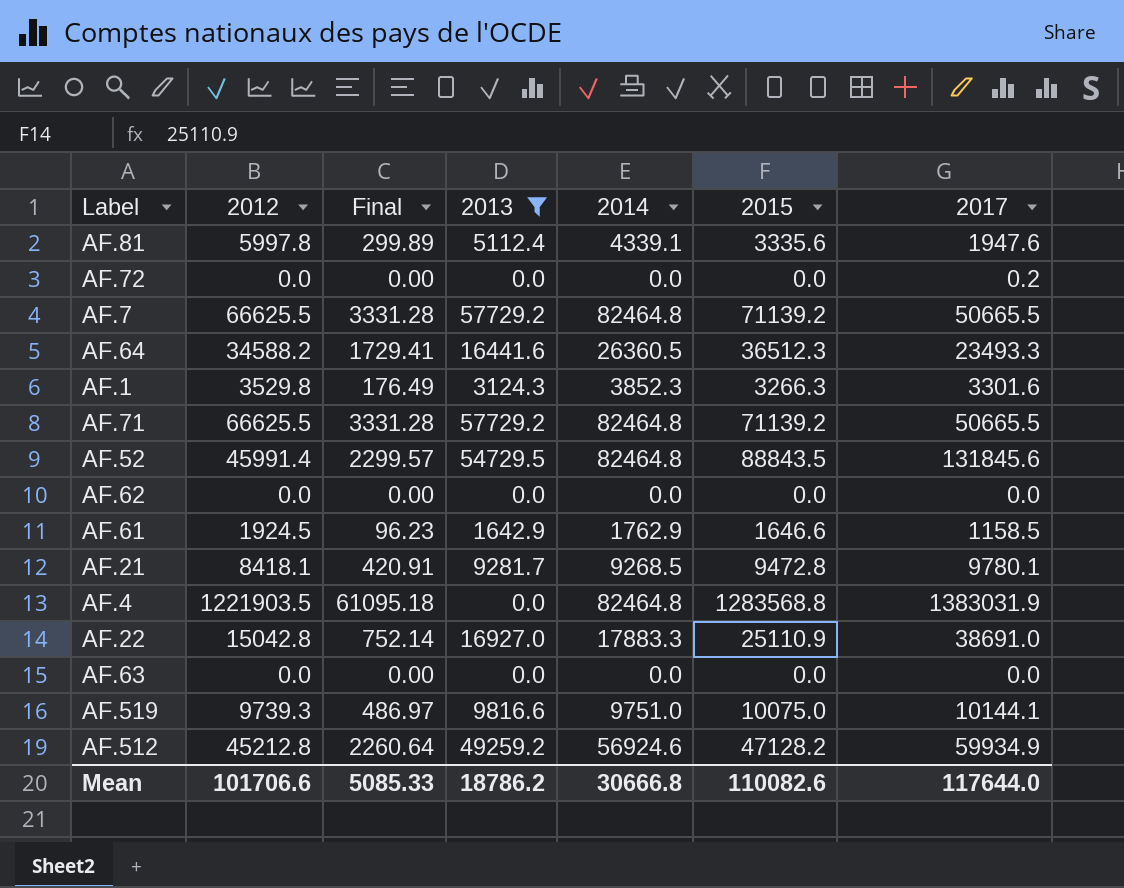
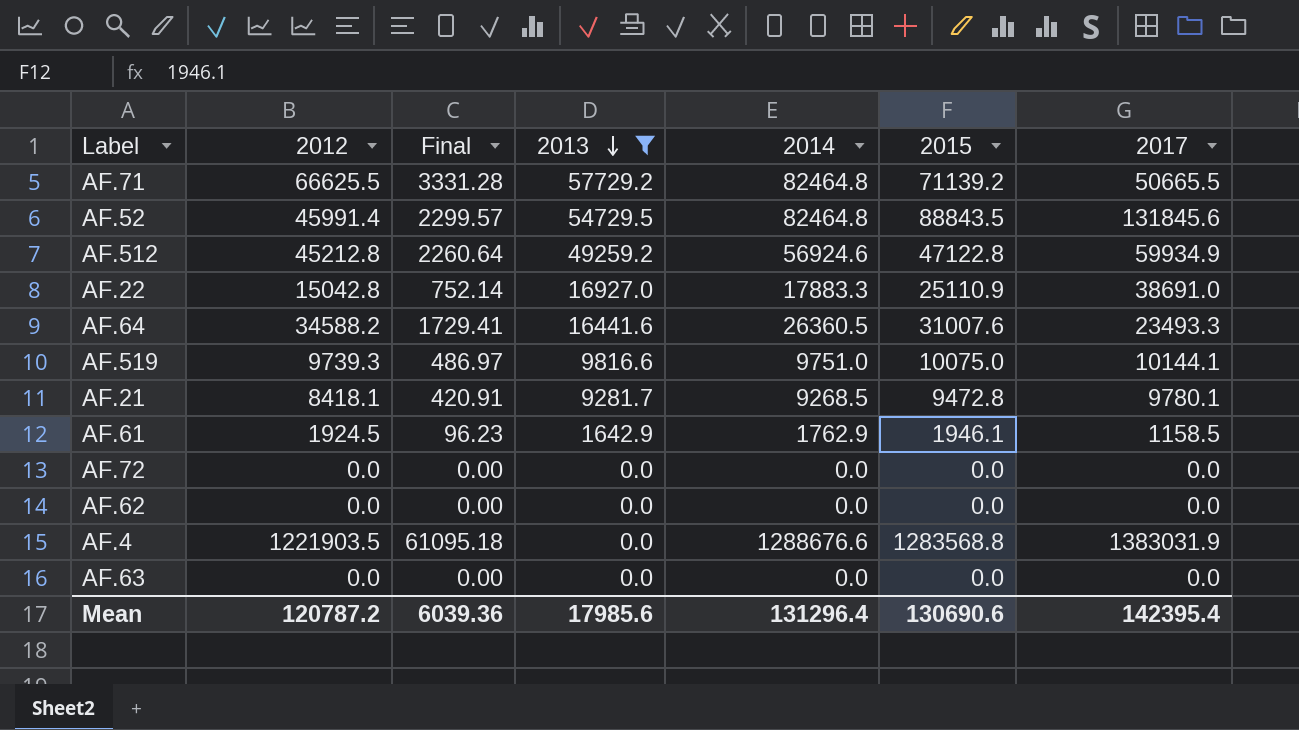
row order: none -> 2013 descending
row AF.81: 5997.8 | 299.89 | 5112.4 | 4339.1 | 3335.6 | 1947.6 -> none
row AF.7: 66625.5 | 3331.28 | 57729.2 | 82464.8 | 71139.2 | 50665.5 -> none
row AF.1: 3529.8 | 176.49 | 3124.3 | 3852.3 | 3266.3 | 3301.6 -> none
AF.512 | 2015: 47128.2 -> 47122.8
AF.64 | 2015: 36512.3 -> 31007.6
AF.61 | 2015: 1646.6 -> 1946.1
AF.72 | 2017: 0.2 -> 0.0
AF.4 | 2014: 82464.8 -> 1288676.6
Mean | 2012: 101706.6 -> 120787.2
Mean | Final: 5085.33 -> 6039.36
Mean | 2013: 18786.2 -> 17985.6
Mean | 2014: 30666.8 -> 131296.4
Mean | 2015: 110082.6 -> 130690.6
Mean | 2017: 117644.0 -> 142395.4

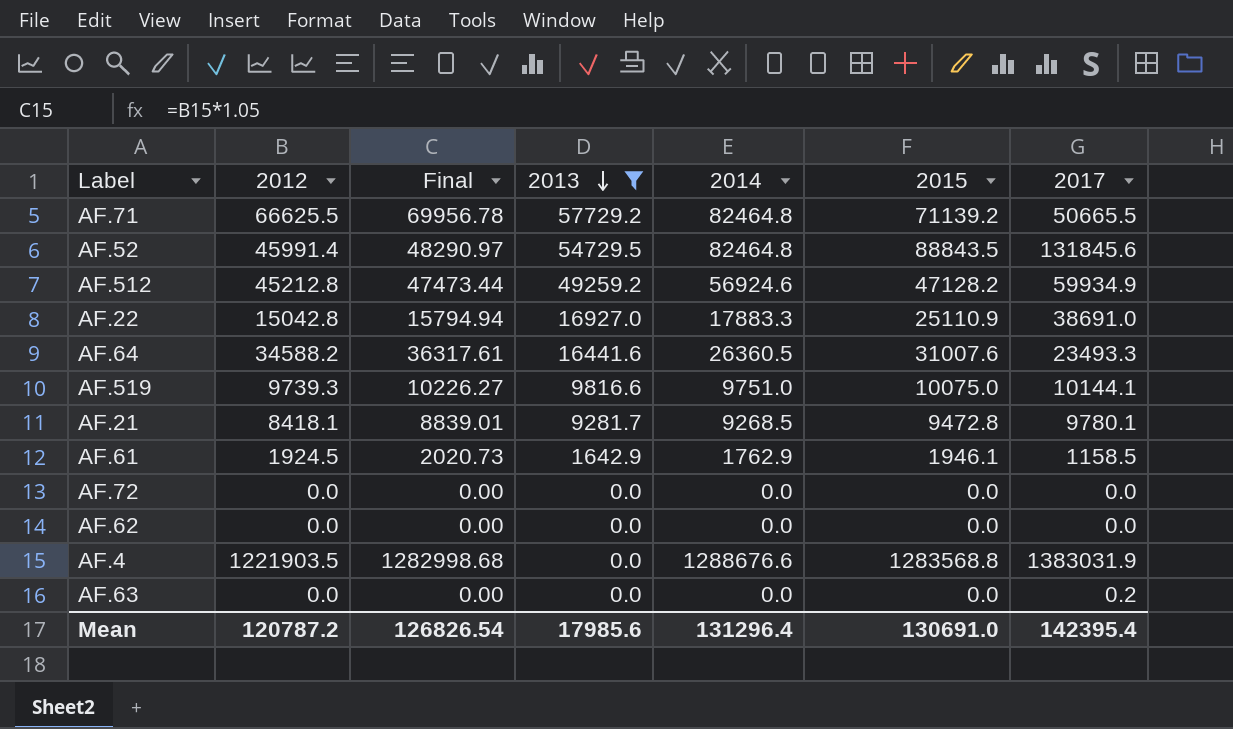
column Final | formula: [2012] * 0.05 -> [2012] * 1.05
AF.512 | 2015: 47122.8 -> 47128.2
AF.63 | 2017: 0.0 -> 0.2
Mean | Final: 6039.36 -> 126826.54
Mean | 2015: 130690.6 -> 130691.0

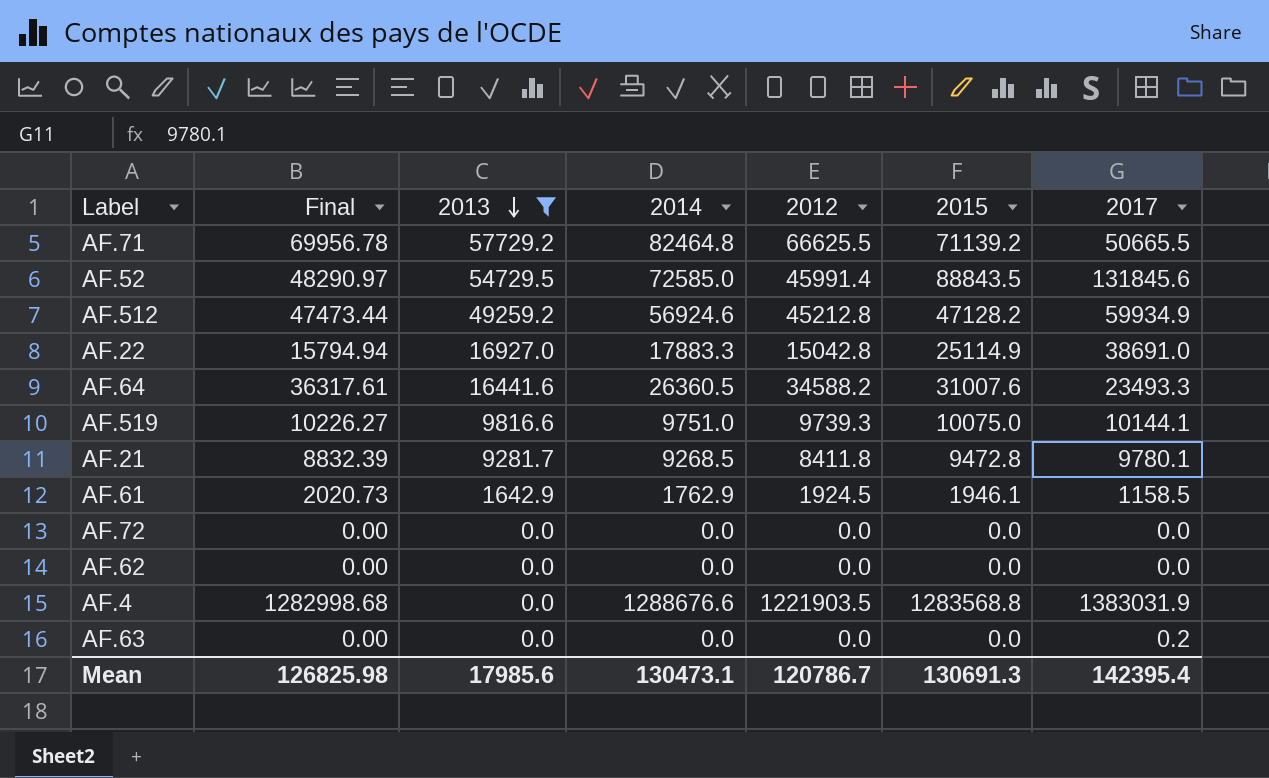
column 2012 | position: 2 -> 5
AF.52 | 2014: 82464.8 -> 72585.0
AF.22 | 2015: 25110.9 -> 25114.9
AF.21 | Final: 8839.01 -> 8832.39
AF.21 | 2012: 8418.1 -> 8411.8
Mean | Final: 126826.54 -> 126825.98
Mean | 2014: 131296.4 -> 130473.1
Mean | 2012: 120787.2 -> 120786.7
Mean | 2015: 130691.0 -> 130691.3

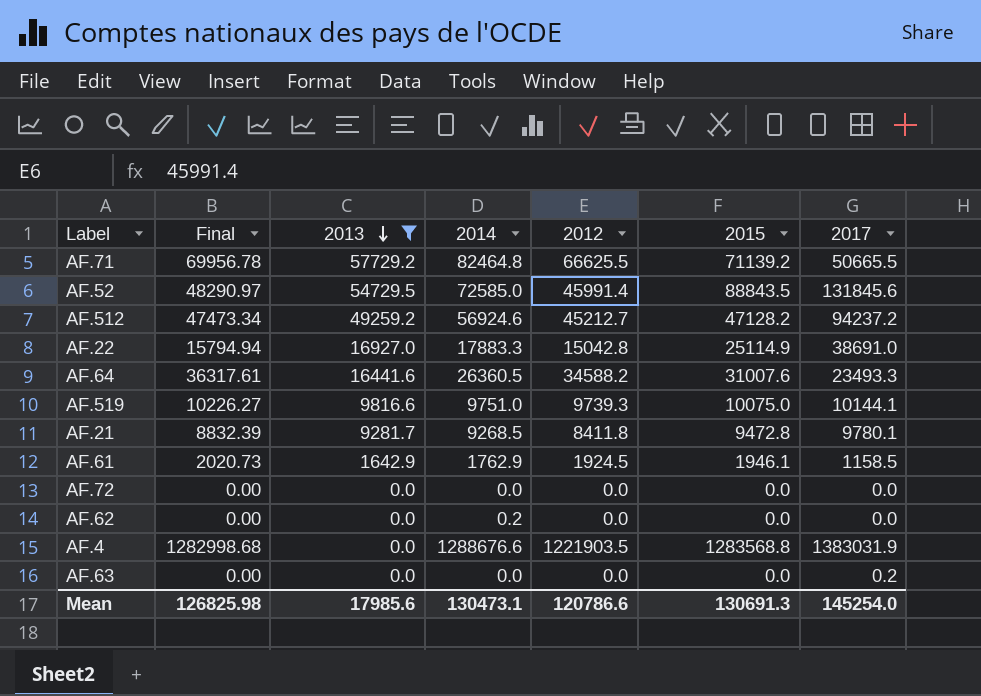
AF.512 | Final: 47473.44 -> 47473.34
AF.512 | 2012: 45212.8 -> 45212.7
AF.512 | 2017: 59934.9 -> 94237.2
AF.62 | 2014: 0.0 -> 0.2
Mean | 2012: 120786.7 -> 120786.6
Mean | 2017: 142395.4 -> 145254.0

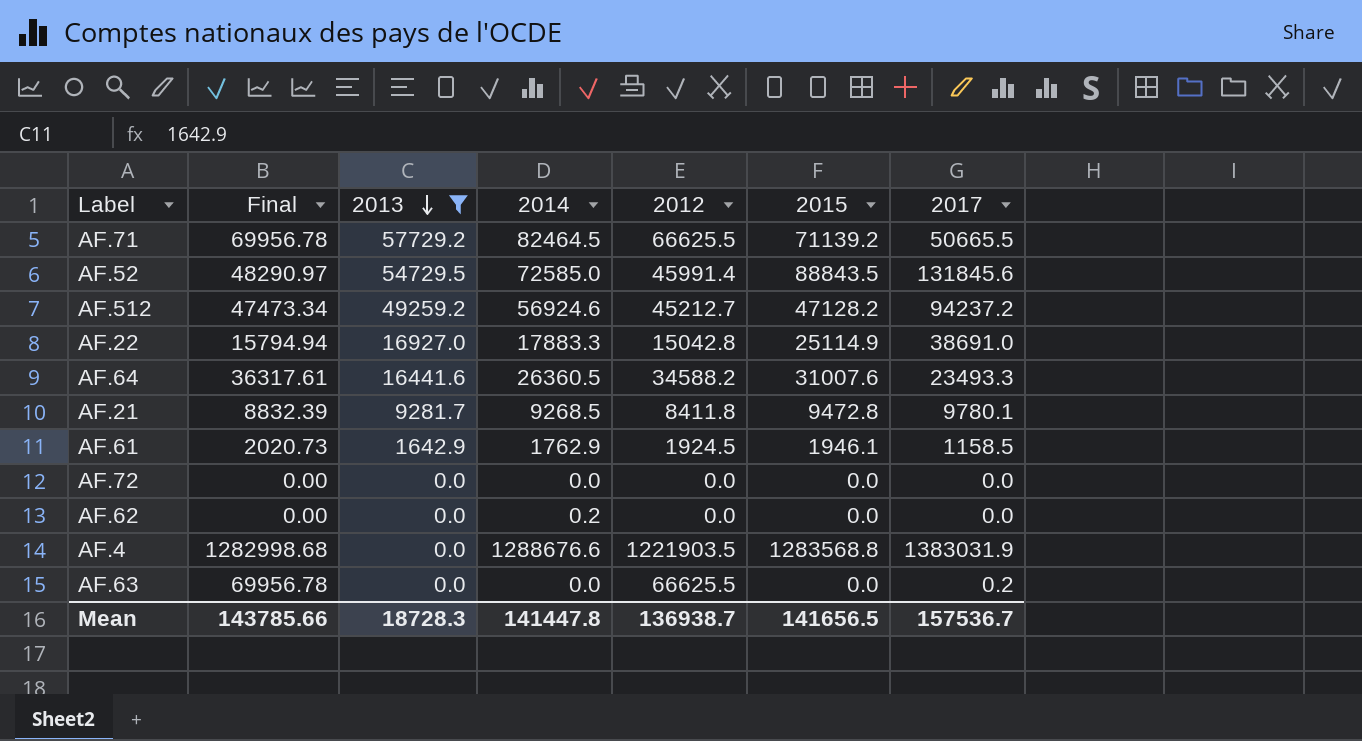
row AF.519: 10226.27 | 9816.6 | 9751.0 | 9739.3 | 10075.0 | 10144.1 -> none
AF.71 | 2014: 82464.8 -> 82464.5
AF.63 | Final: 0.00 -> 69956.78
AF.63 | 2012: 0.0 -> 66625.5
Mean | Final: 126825.98 -> 143785.66
Mean | 2013: 17985.6 -> 18728.3
Mean | 2014: 130473.1 -> 141447.8
Mean | 2012: 120786.6 -> 136938.7
Mean | 2015: 130691.3 -> 141656.5
Mean | 2017: 145254.0 -> 157536.7

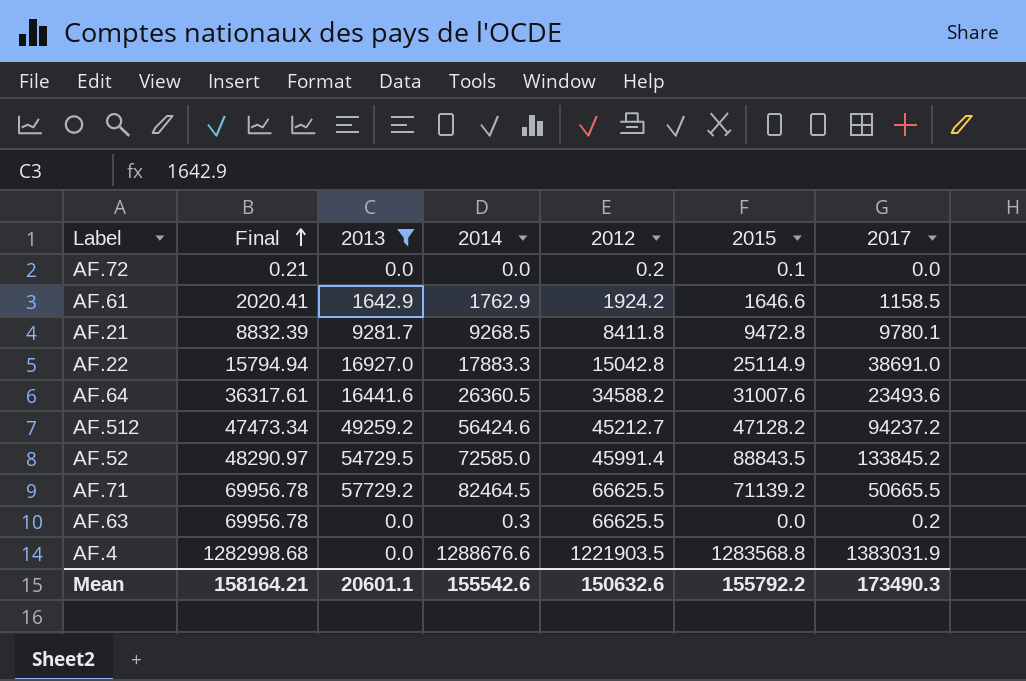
row order: 2013 descending -> Final ascending
row AF.62: 0.00 | 0.0 | 0.2 | 0.0 | 0.0 | 0.0 -> none
AF.72 | Final: 0.00 -> 0.21
AF.72 | 2012: 0.0 -> 0.2
AF.72 | 2015: 0.0 -> 0.1
AF.61 | Final: 2020.73 -> 2020.41
AF.61 | 2012: 1924.5 -> 1924.2
AF.61 | 2015: 1946.1 -> 1646.6
AF.64 | 2017: 23493.3 -> 23493.6
AF.512 | 2014: 56924.6 -> 56424.6
AF.52 | 2017: 131845.6 -> 133845.2
AF.63 | 2014: 0.0 -> 0.3
Mean | Final: 143785.66 -> 158164.21
Mean | 2013: 18728.3 -> 20601.1
Mean | 2014: 141447.8 -> 155542.6
Mean | 2012: 136938.7 -> 150632.6
Mean | 2015: 141656.5 -> 155792.2
Mean | 2017: 157536.7 -> 173490.3

